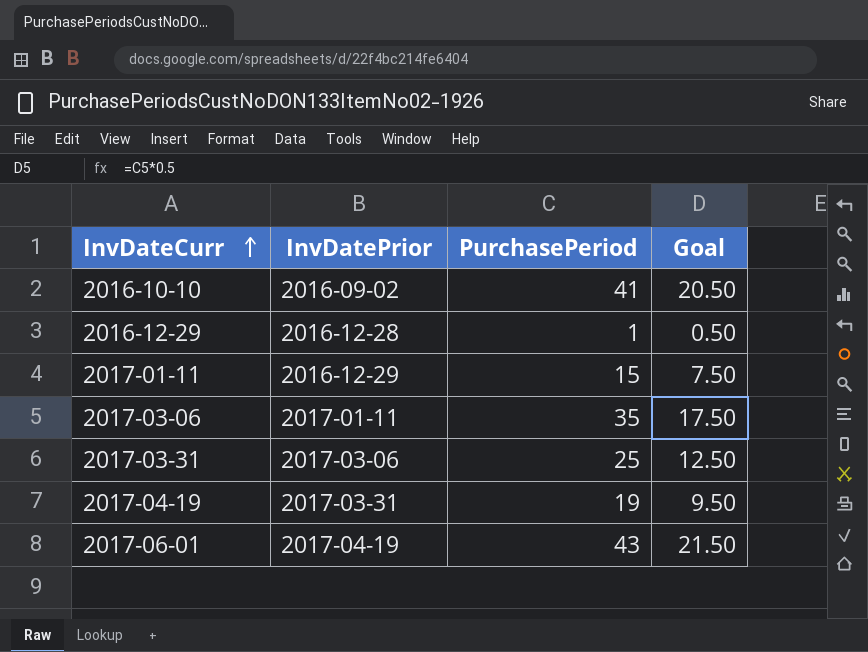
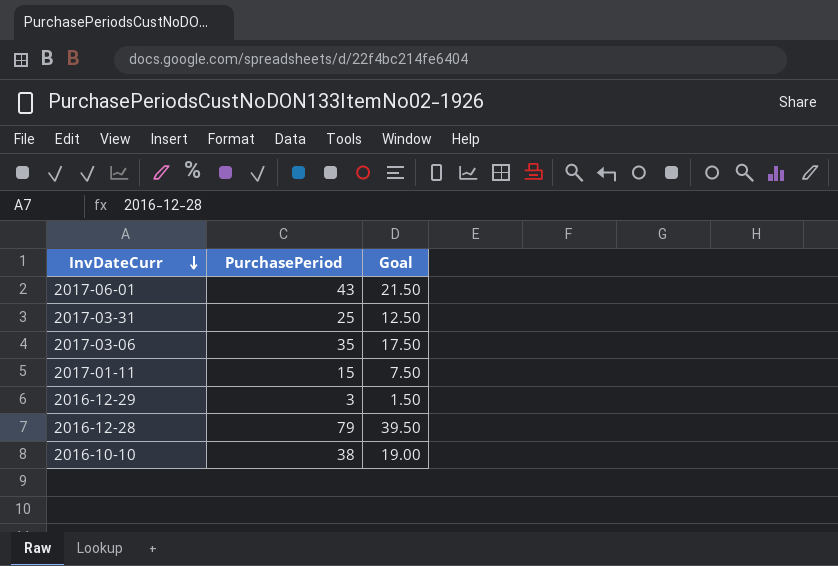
row order: InvDateCurr ascending -> InvDateCurr descending
column InvDatePrior | position: 2 -> none
row 2017-04-19: 2017-03-31 | 19 | 9.50 -> none
2016-12-29 | PurchasePeriod: 1 -> 3
2016-12-29 | Goal: 0.50 -> 1.50
row 2016-12-28: none -> 79 | 39.50
2016-10-10 | PurchasePeriod: 41 -> 38
2016-10-10 | Goal: 20.50 -> 19.00

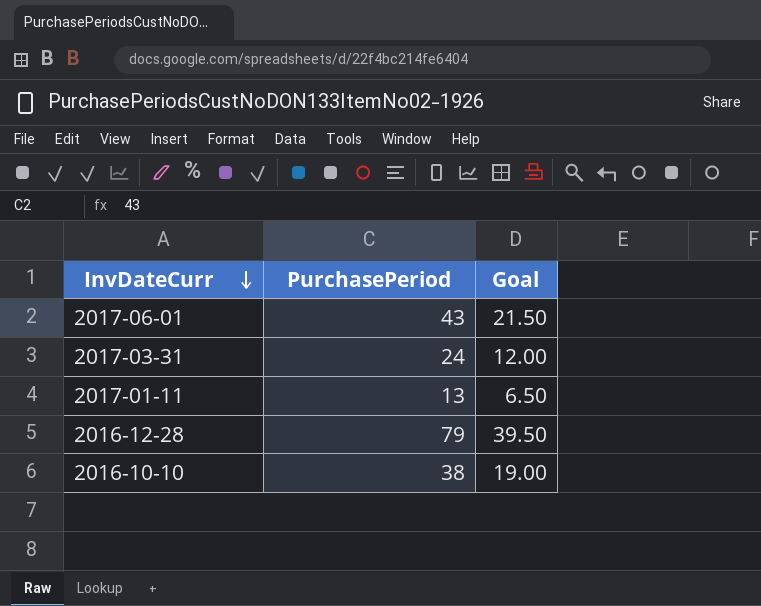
row 2017-03-06: 35 | 17.50 -> none
row 2016-12-29: 3 | 1.50 -> none
2017-03-31 | PurchasePeriod: 25 -> 24
2017-03-31 | Goal: 12.50 -> 12.00
2017-01-11 | PurchasePeriod: 15 -> 13
2017-01-11 | Goal: 7.50 -> 6.50

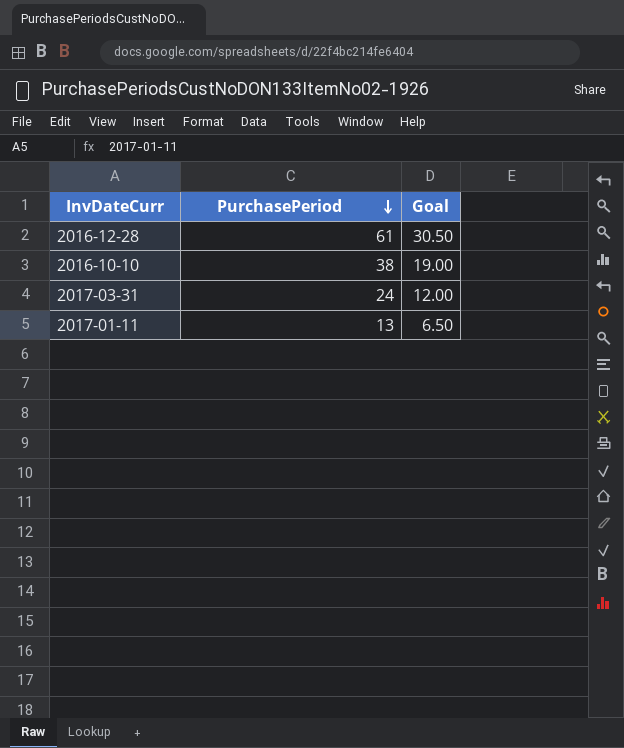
row order: InvDateCurr descending -> PurchasePeriod descending
row 2017-06-01: 43 | 21.50 -> none
2016-12-28 | PurchasePeriod: 79 -> 61
2016-12-28 | Goal: 39.50 -> 30.50

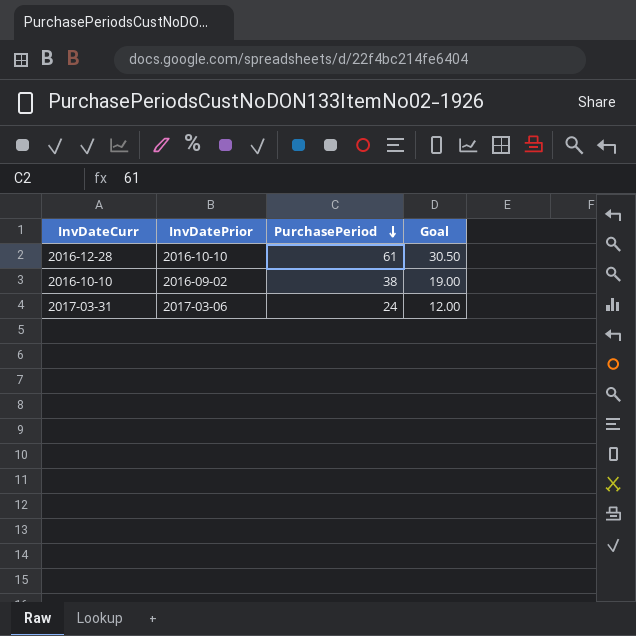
column InvDatePrior | position: none -> 2
row 2017-01-11: 13 | 6.50 -> none

